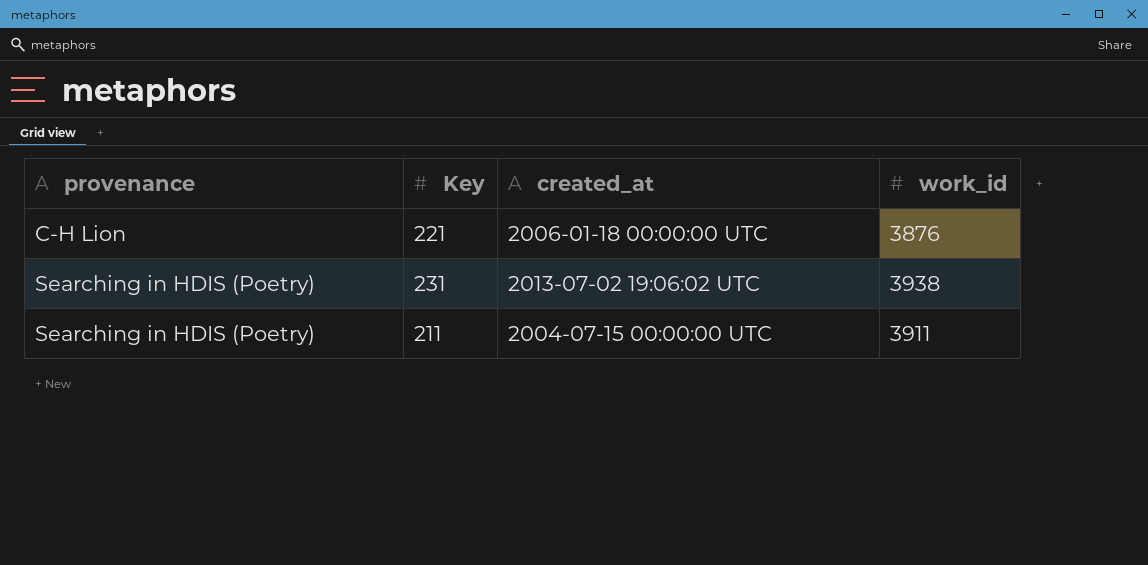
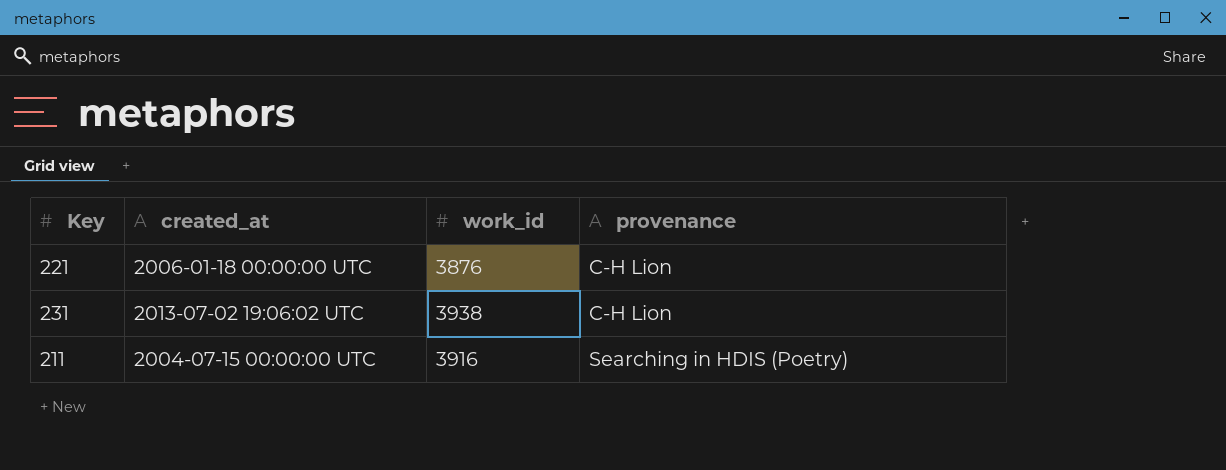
column provenance | position: 1 -> 4
231 | provenance: Searching in HDIS (Poetry) -> C-H Lion
211 | work_id: 3911 -> 3916

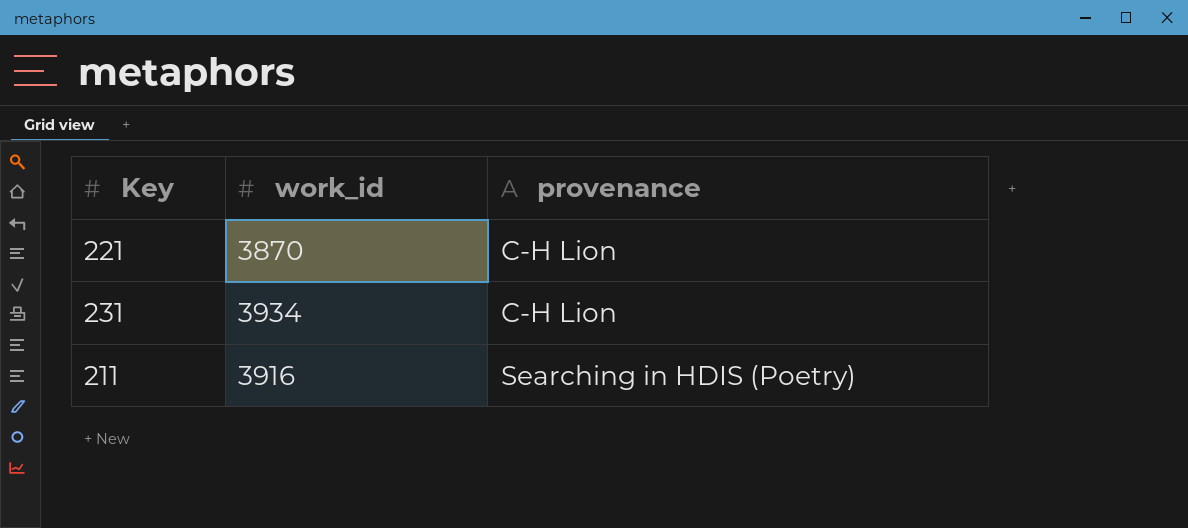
column created_at | position: 2 -> none
221 | work_id: 3876 -> 3870
231 | work_id: 3938 -> 3934

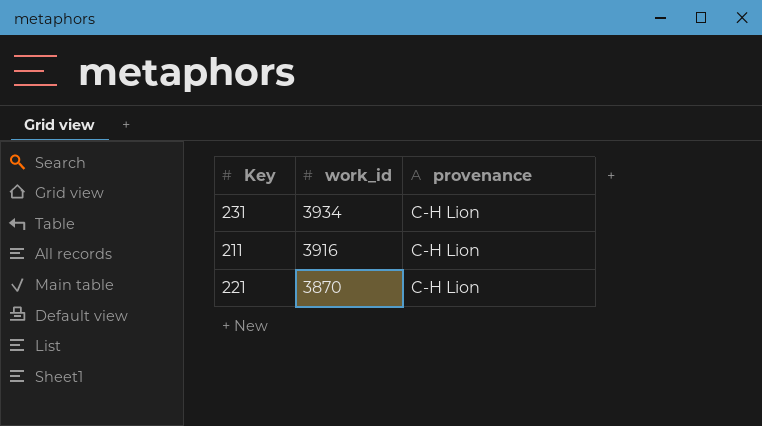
row order: provenance ascending -> work_id descending
211 | provenance: Searching in HDIS (Poetry) -> C-H Lion

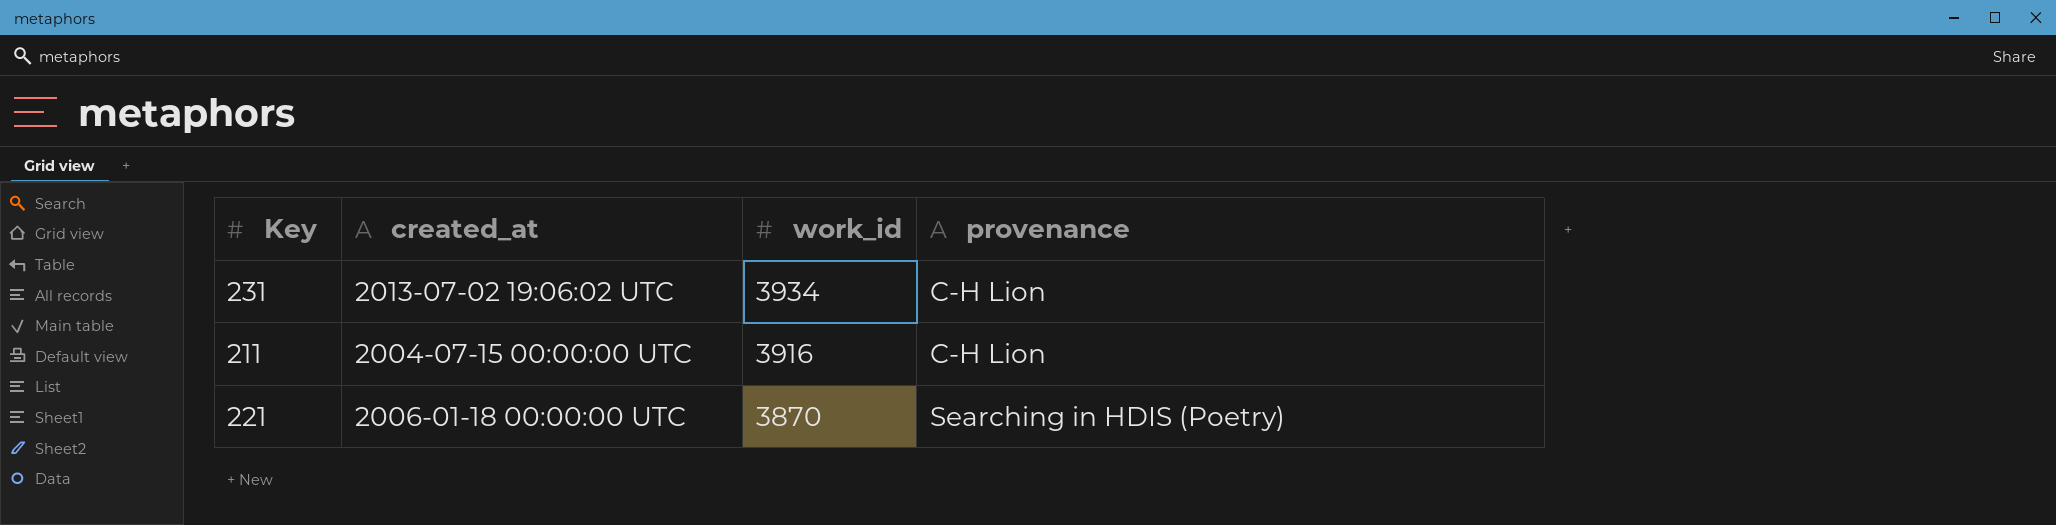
column created_at | position: none -> 2
221 | provenance: C-H Lion -> Searching in HDIS (Poetry)

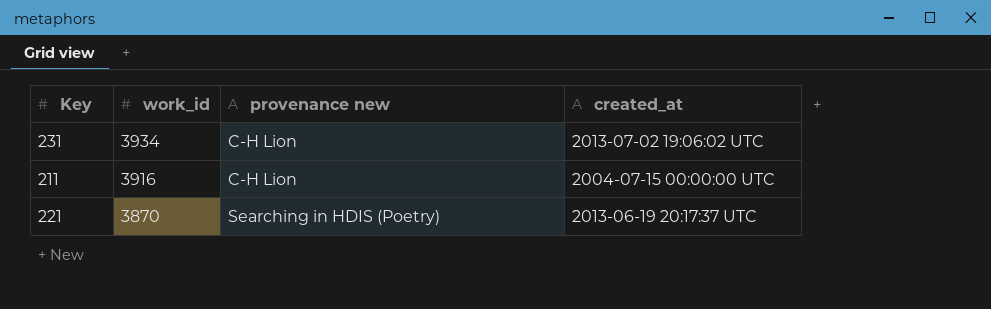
column name: provenance -> provenance new
column created_at | position: 2 -> 4
221 | created_at: 2006-01-18 00:00:00 UTC -> 2013-06-19 20:17:37 UTC

